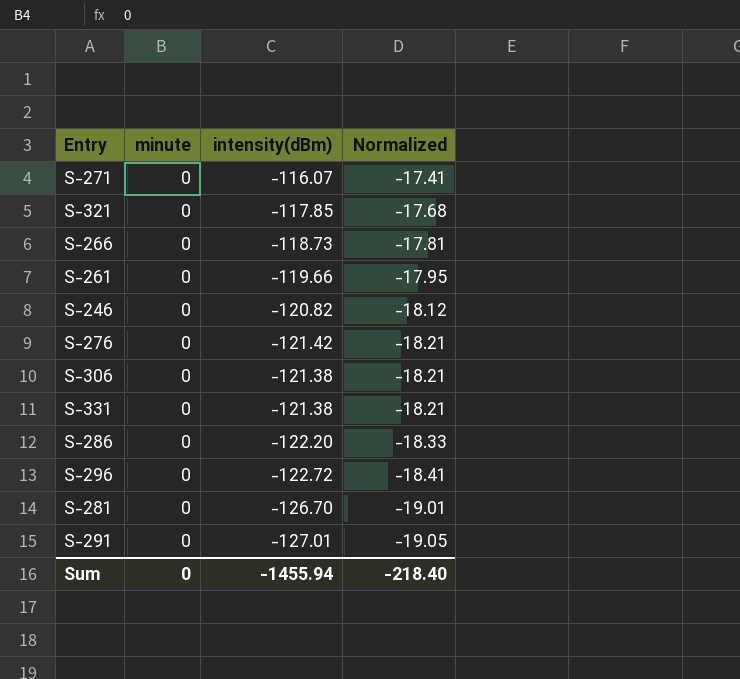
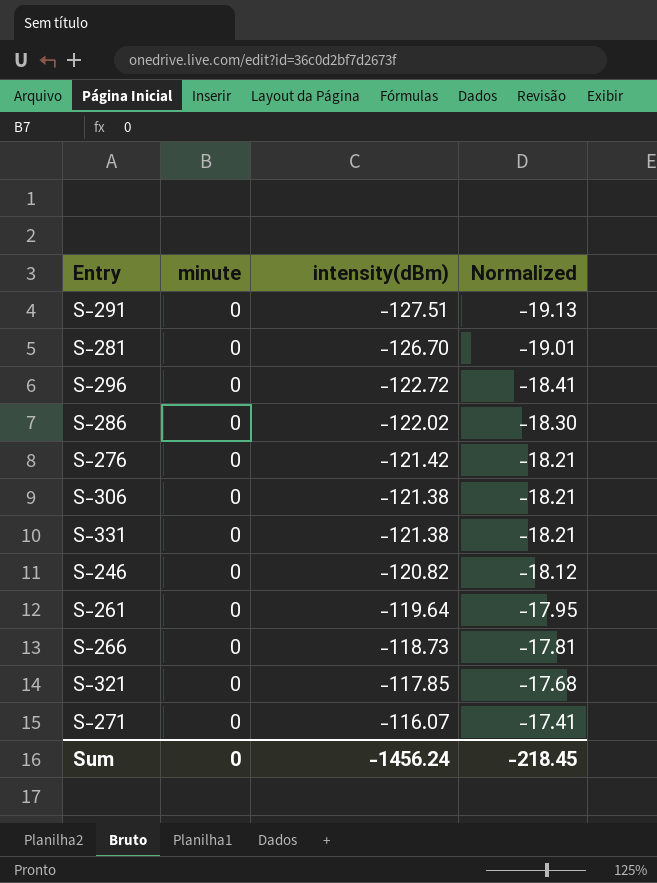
row order: Normalized descending -> intensity(dBm) ascending
S-291 | intensity(dBm): -127.01 -> -127.51
S-291 | Normalized: -19.05 -> -19.13
S-286 | intensity(dBm): -122.20 -> -122.02
S-286 | Normalized: -18.33 -> -18.30
S-261 | intensity(dBm): -119.66 -> -119.64
Sum | intensity(dBm): -1455.94 -> -1456.24
Sum | Normalized: -218.40 -> -218.45

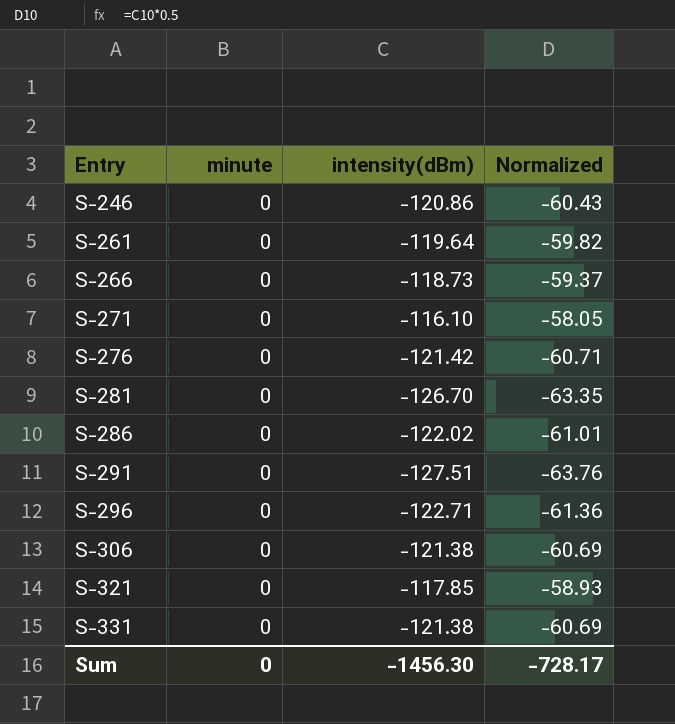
row order: intensity(dBm) ascending -> Entry ascending
column Normalized | formula: [intensity(dBm)] * 0.15 -> [intensity(dBm)] * 0.5
S-246 | intensity(dBm): -120.82 -> -120.86
S-271 | intensity(dBm): -116.07 -> -116.10
S-296 | intensity(dBm): -122.72 -> -122.71
Sum | intensity(dBm): -1456.24 -> -1456.30
Sum | Normalized: -218.45 -> -728.17

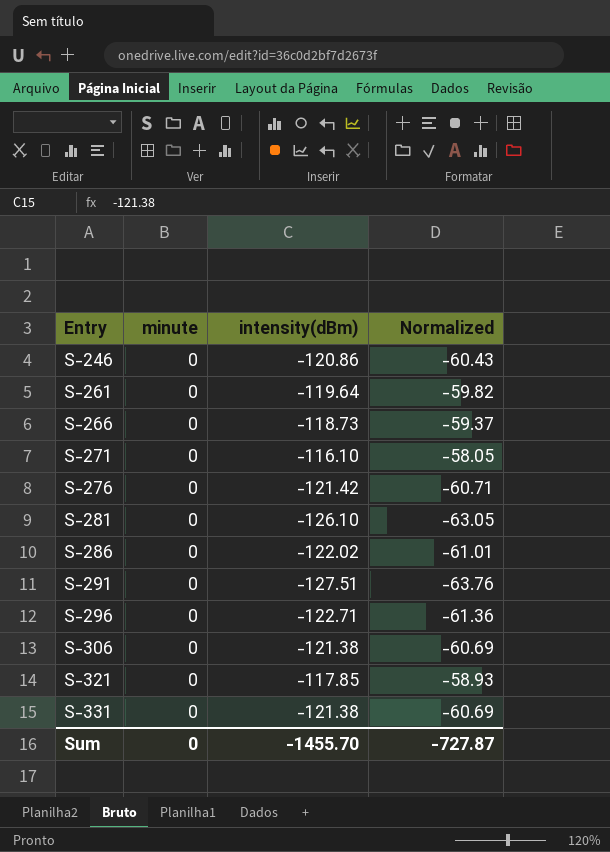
S-281 | intensity(dBm): -126.70 -> -126.10
S-281 | Normalized: -63.35 -> -63.05
Sum | intensity(dBm): -1456.30 -> -1455.70
Sum | Normalized: -728.17 -> -727.87

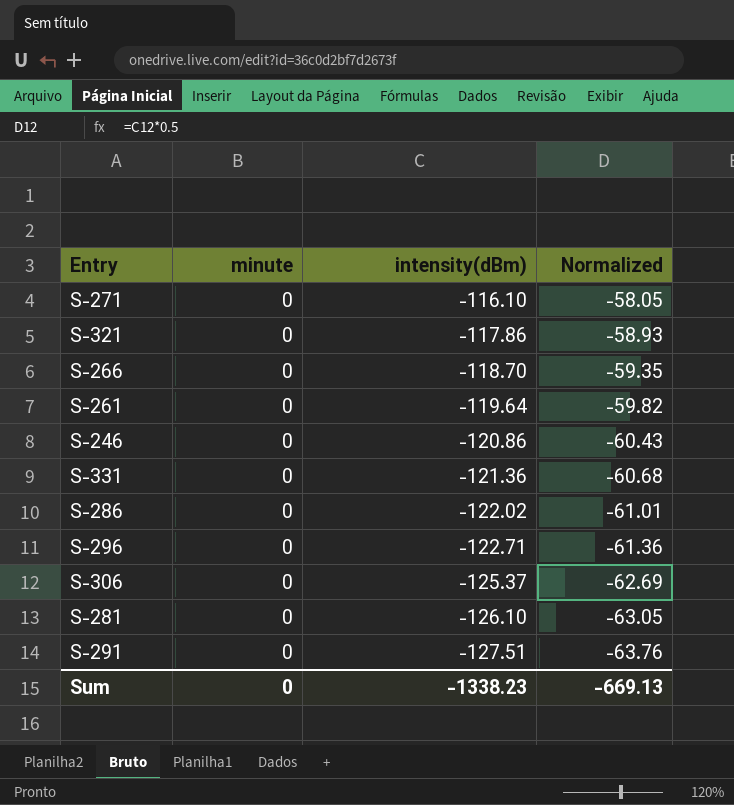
row order: Entry ascending -> intensity(dBm) descending
row S-276: 0 | -121.42 | -60.71 -> none
S-321 | intensity(dBm): -117.85 -> -117.86
S-266 | intensity(dBm): -118.73 -> -118.70
S-266 | Normalized: -59.37 -> -59.35
S-331 | intensity(dBm): -121.38 -> -121.36
S-331 | Normalized: -60.69 -> -60.68
S-306 | intensity(dBm): -121.38 -> -125.37
S-306 | Normalized: -60.69 -> -62.69
Sum | intensity(dBm): -1455.70 -> -1338.23
Sum | Normalized: -727.87 -> -669.13

